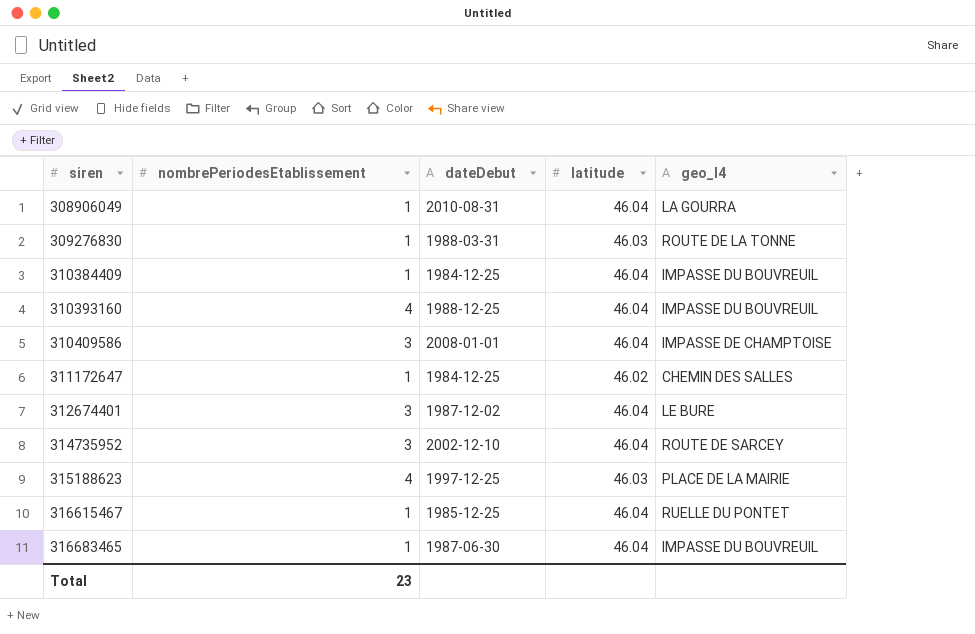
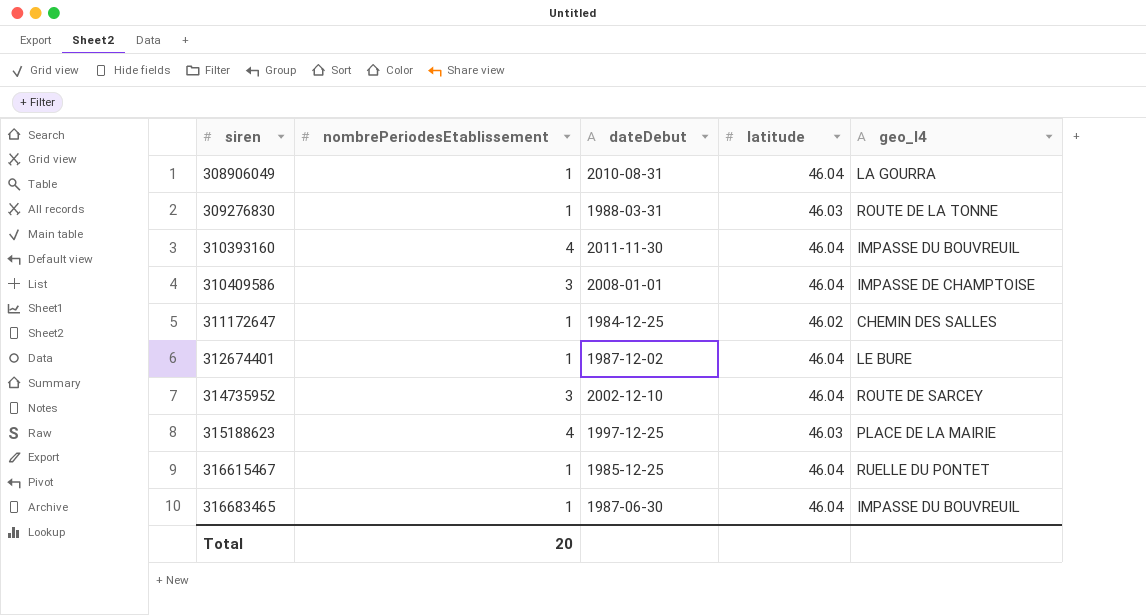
row 310384409: 1 | 1984-12-25 | 46.04 | IMPASSE DU BOUVREUIL -> none
310393160 | dateDebut: 1988-12-25 -> 2011-11-30
312674401 | nombrePeriodesEtablissement: 3 -> 1
Total | nombrePeriodesEtablissement: 23 -> 20

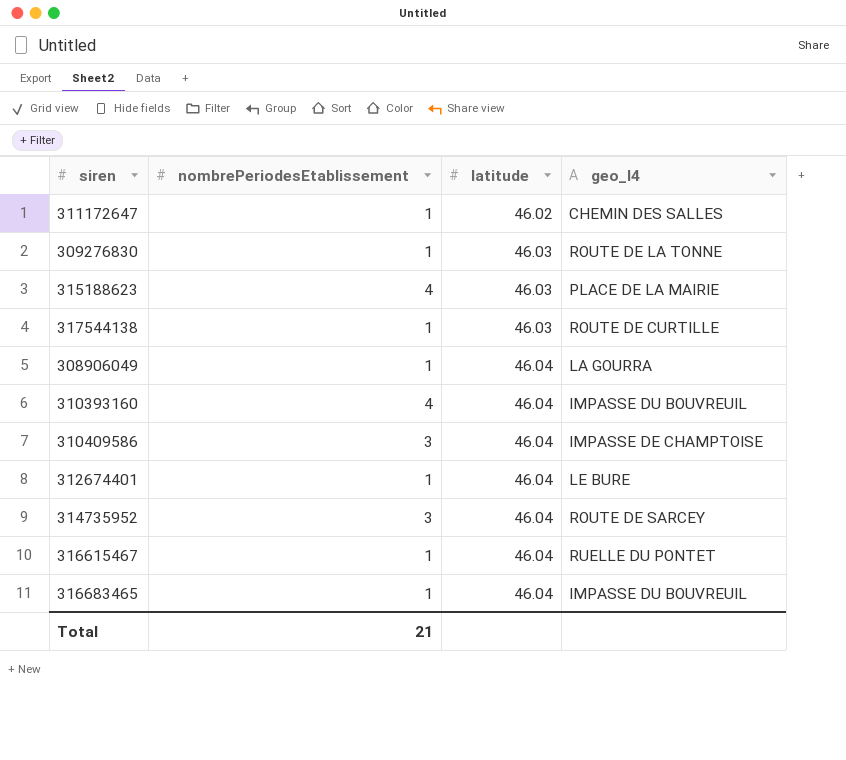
row order: siren ascending -> latitude ascending
column dateDebut | position: 3 -> none
row 317544138: none -> 1 | 46.03 | ROUTE DE CURTILLE
Total | nombrePeriodesEtablissement: 20 -> 21

